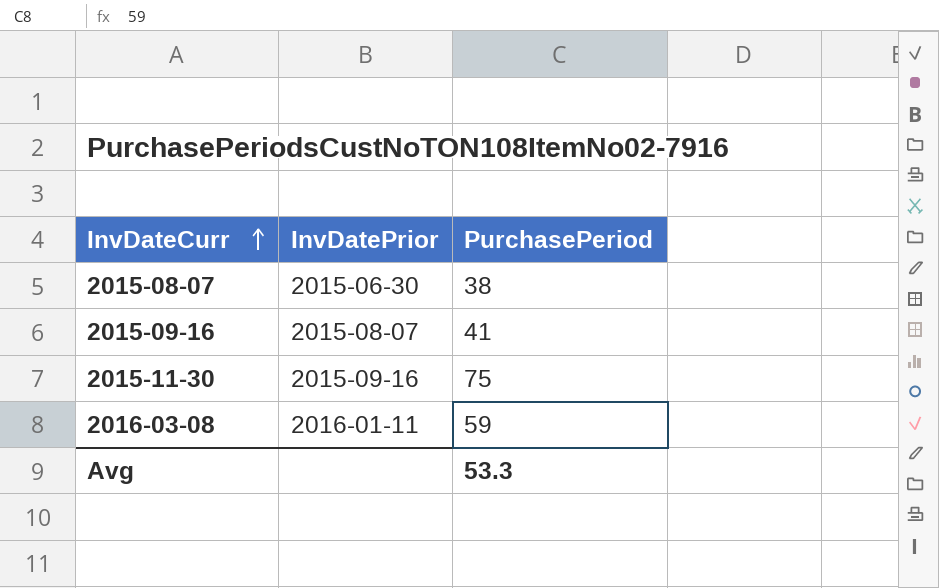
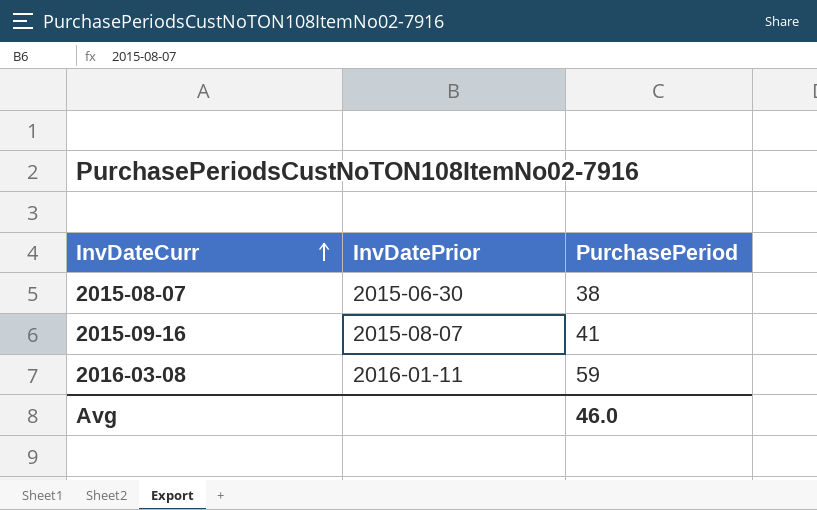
row 2015-11-30: 2015-09-16 | 75 -> none
Avg | PurchasePeriod: 53.3 -> 46.0

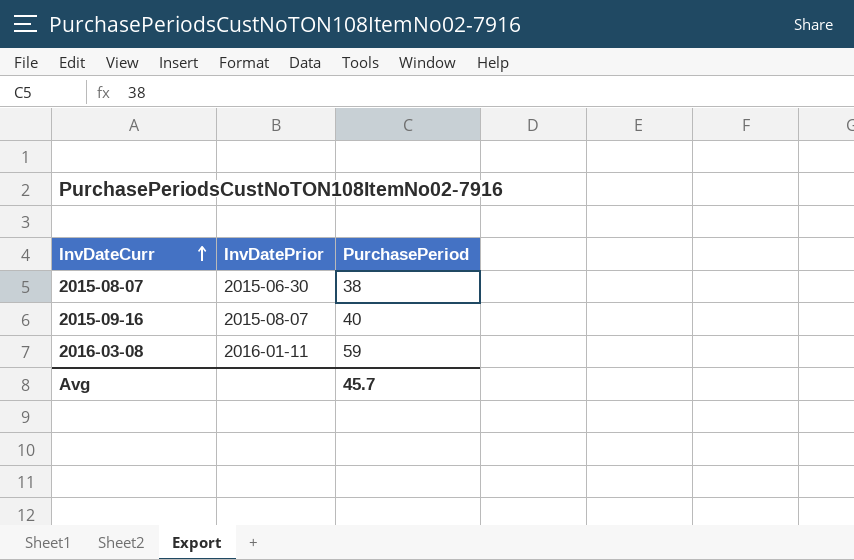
2015-09-16 | PurchasePeriod: 41 -> 40
Avg | PurchasePeriod: 46.0 -> 45.7

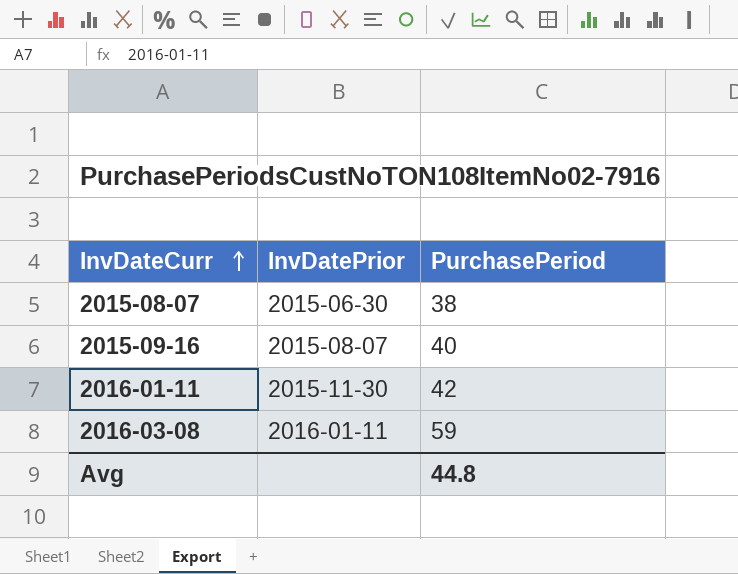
row 2016-01-11: none -> 2015-11-30 | 42
Avg | PurchasePeriod: 45.7 -> 44.8

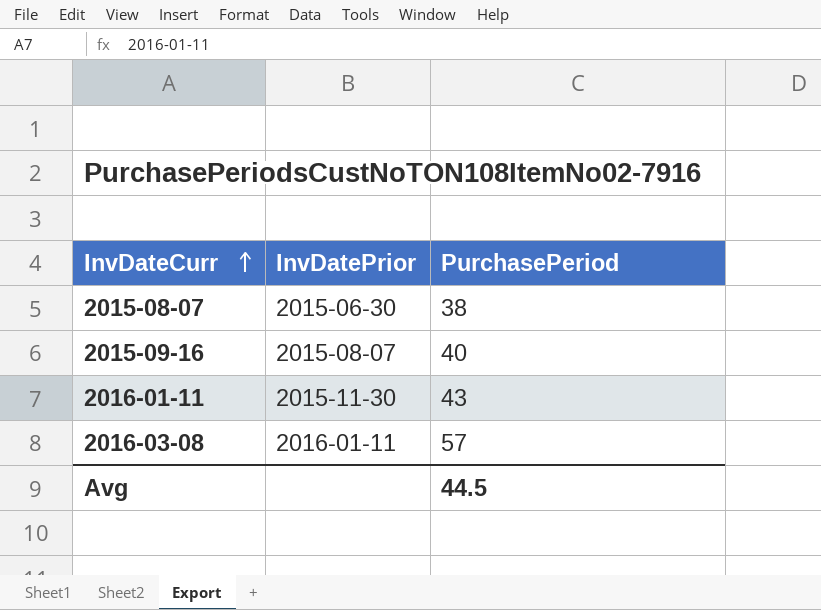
2016-01-11 | PurchasePeriod: 42 -> 43
2016-03-08 | PurchasePeriod: 59 -> 57
Avg | PurchasePeriod: 44.8 -> 44.5

